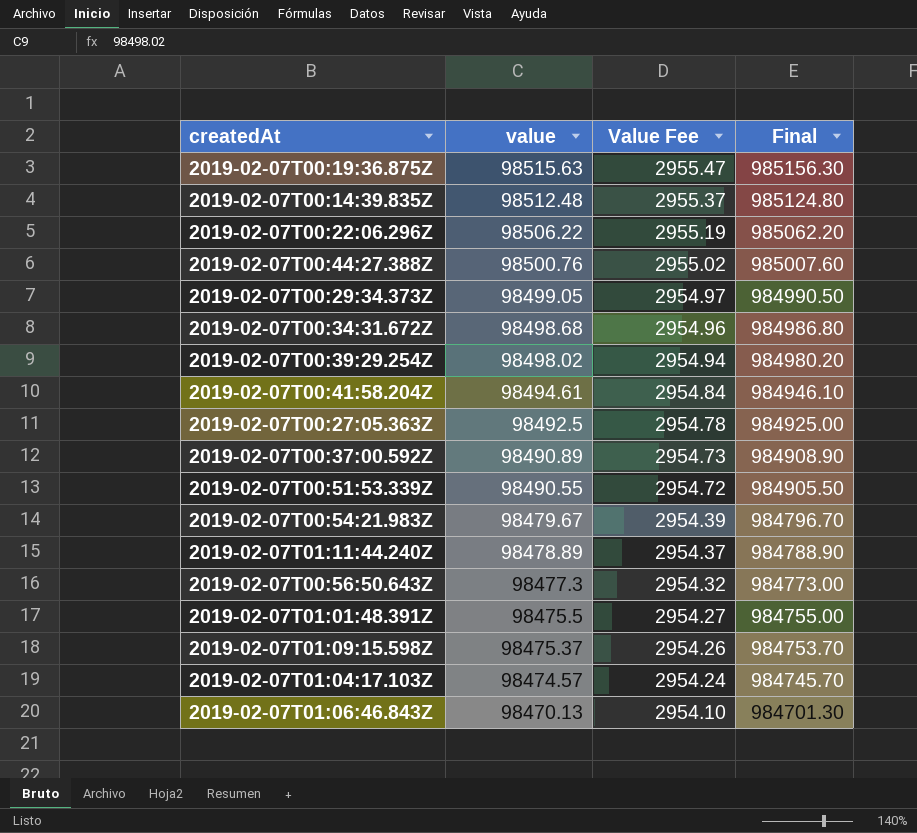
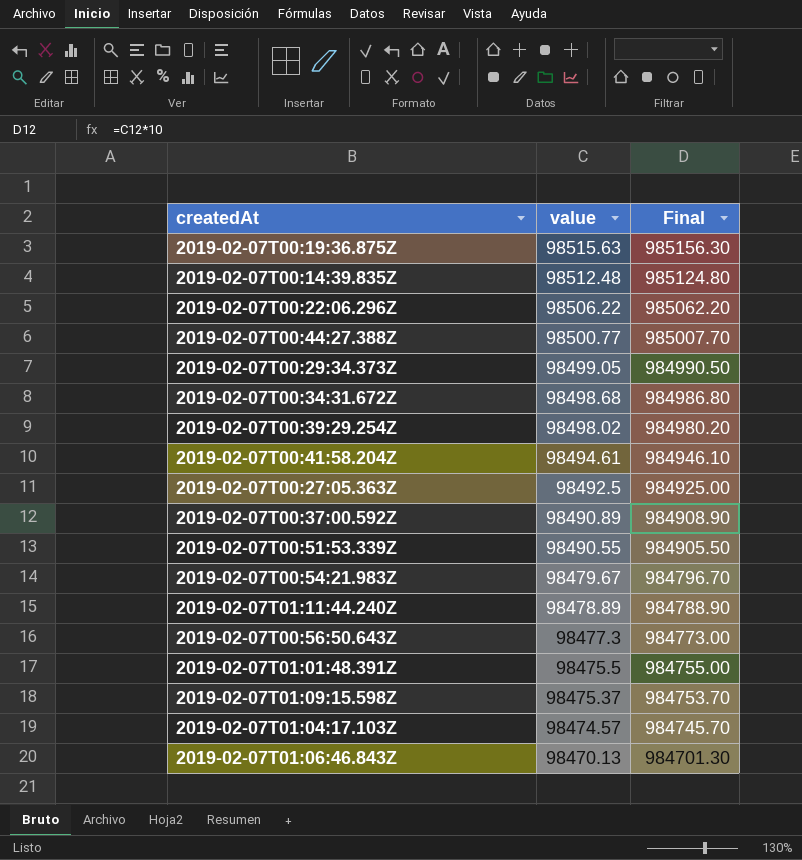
column Value Fee | formula: [value] * 0.03 -> none
2019-02-07T00:44:27.388Z | value: 98500.76 -> 98500.77
2019-02-07T00:44:27.388Z | Final: 985007.60 -> 985007.70

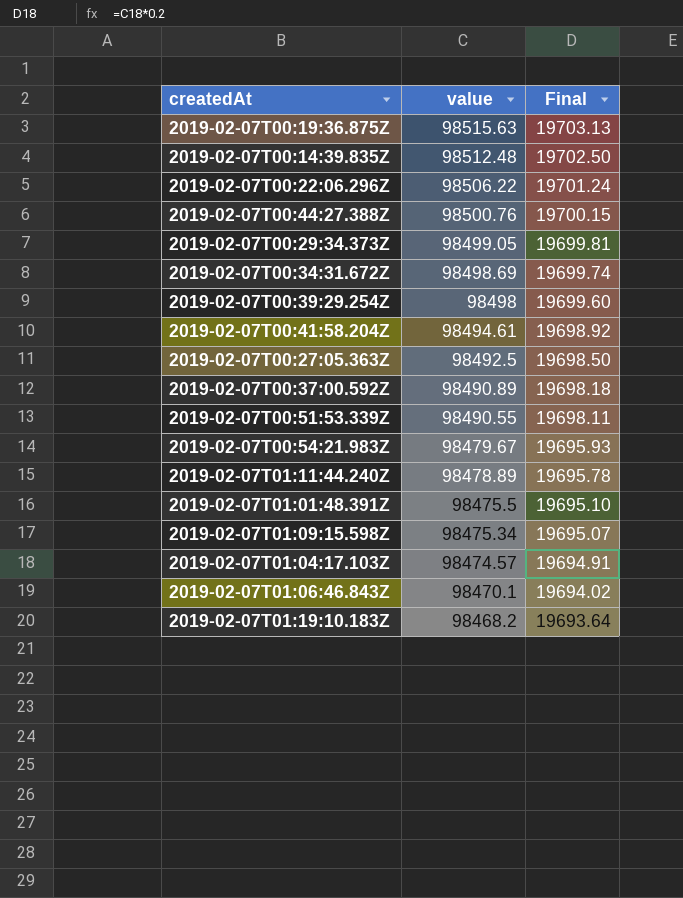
column Final | formula: [value] * 10 -> [value] * 0.2
row 2019-02-07T00:56:50.643Z: 98477.3 | 984773.00 -> none
2019-02-07T00:44:27.388Z | value: 98500.77 -> 98500.76
2019-02-07T00:34:31.672Z | value: 98498.68 -> 98498.69
2019-02-07T00:39:29.254Z | value: 98498.02 -> 98498
2019-02-07T01:09:15.598Z | value: 98475.37 -> 98475.34
2019-02-07T01:06:46.843Z | value: 98470.13 -> 98470.1
row 2019-02-07T01:19:10.183Z: none -> 98468.2 | 19693.64

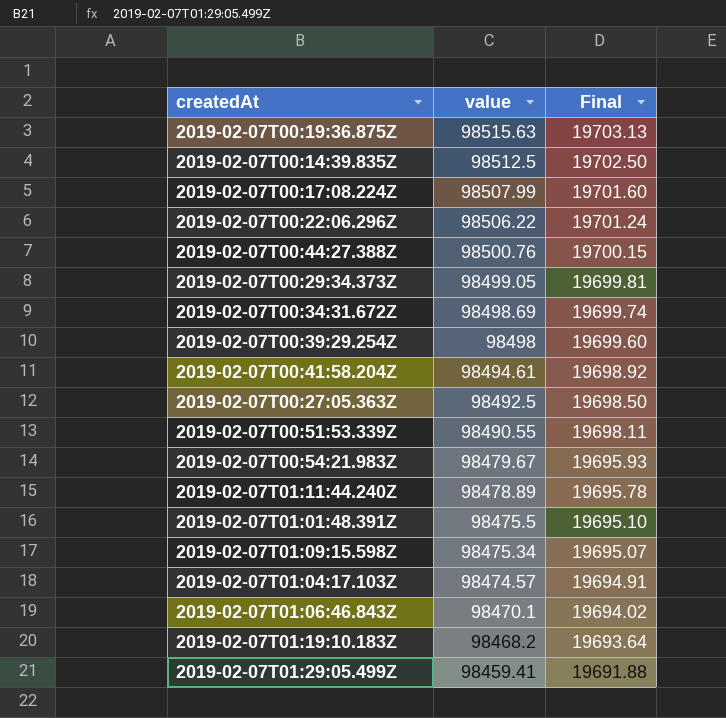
row 2019-02-07T00:37:00.592Z: 98490.89 | 19698.18 -> none
2019-02-07T00:14:39.835Z | value: 98512.48 -> 98512.5
row 2019-02-07T00:17:08.224Z: none -> 98507.99 | 19701.60
row 2019-02-07T01:29:05.499Z: none -> 98459.41 | 19691.88

